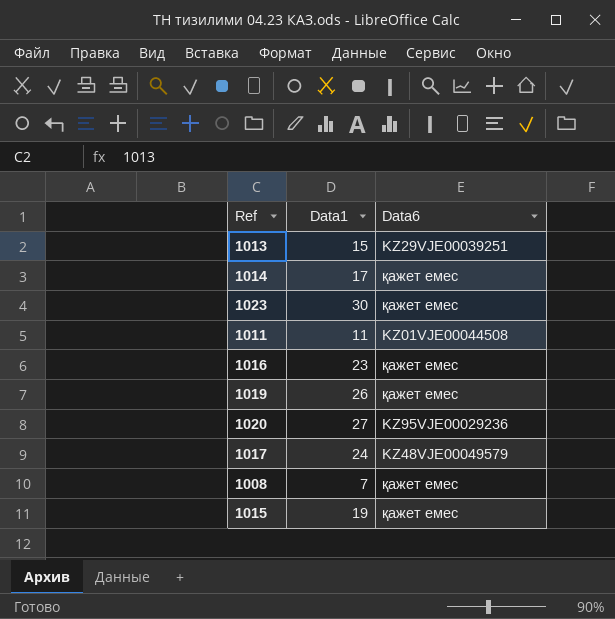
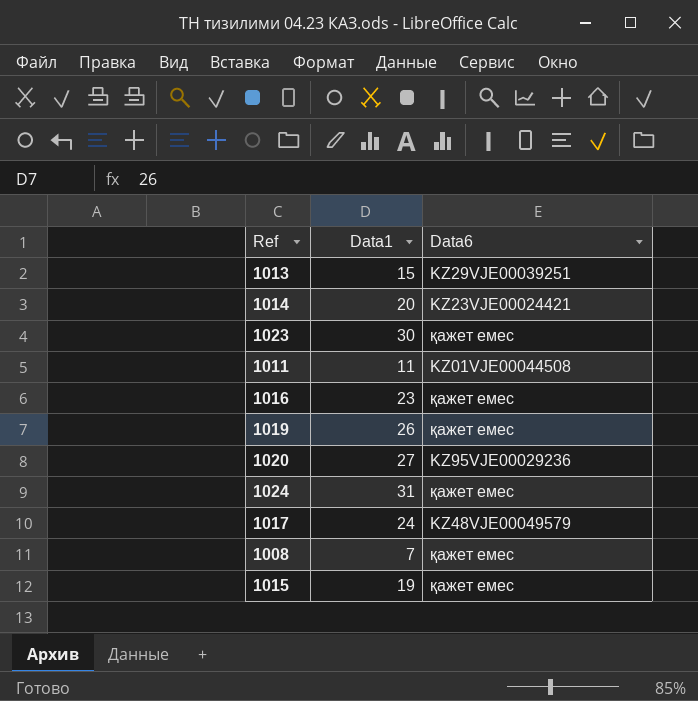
1014 | Data1: 17 -> 20
1014 | Data6: қажет емес -> KZ23VJE00024421
row 1024: none -> 31 | қажет емес

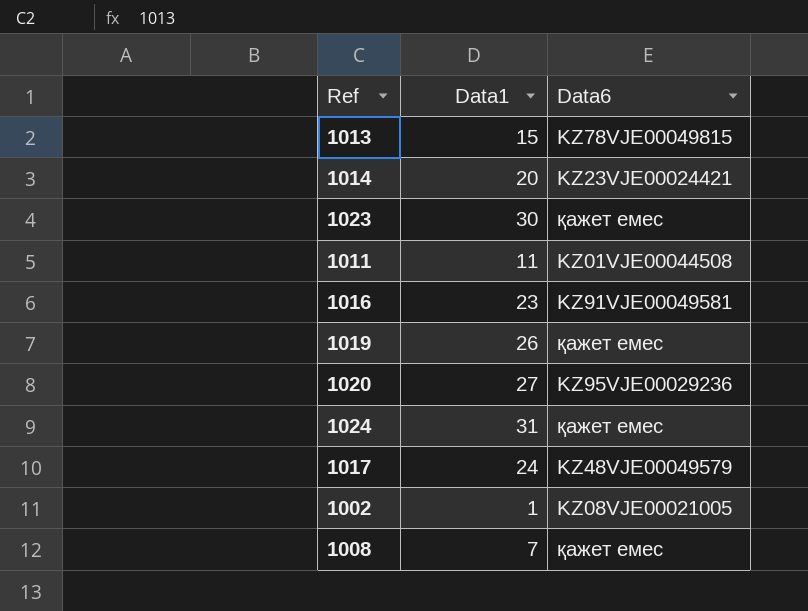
row 1015: 19 | қажет емес -> none
1013 | Data6: KZ29VJE00039251 -> KZ78VJE00049815
1016 | Data6: қажет емес -> KZ91VJE00049581
row 1002: none -> 1 | KZ08VJE00021005

